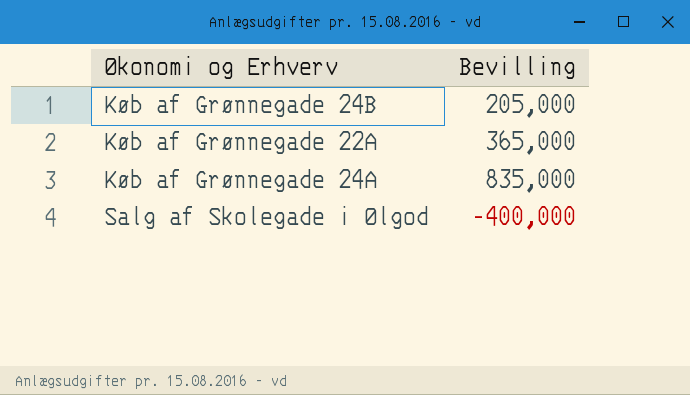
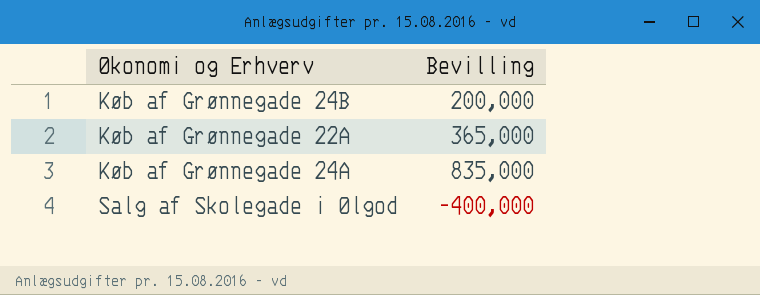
Køb af Grønnegade 24B | Bevilling: 205,000 -> 200,000

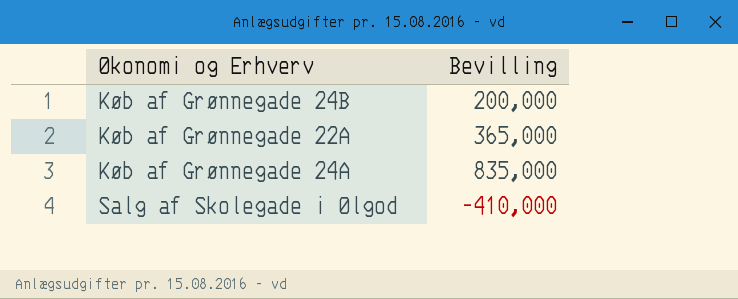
Salg af Skolegade i Ølgod | Bevilling: -400,000 -> -410,000

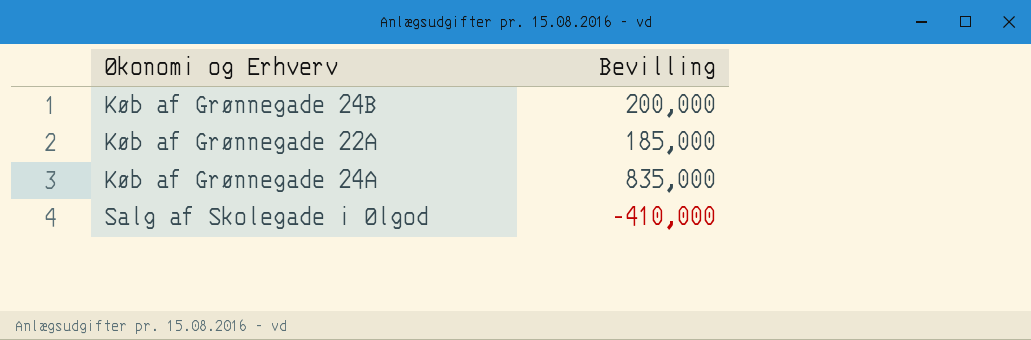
Køb af Grønnegade 22A | Bevilling: 365,000 -> 185,000

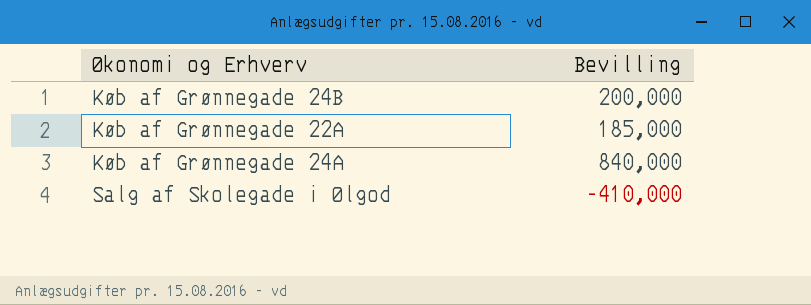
Køb af Grønnegade 24A | Bevilling: 835,000 -> 840,000

